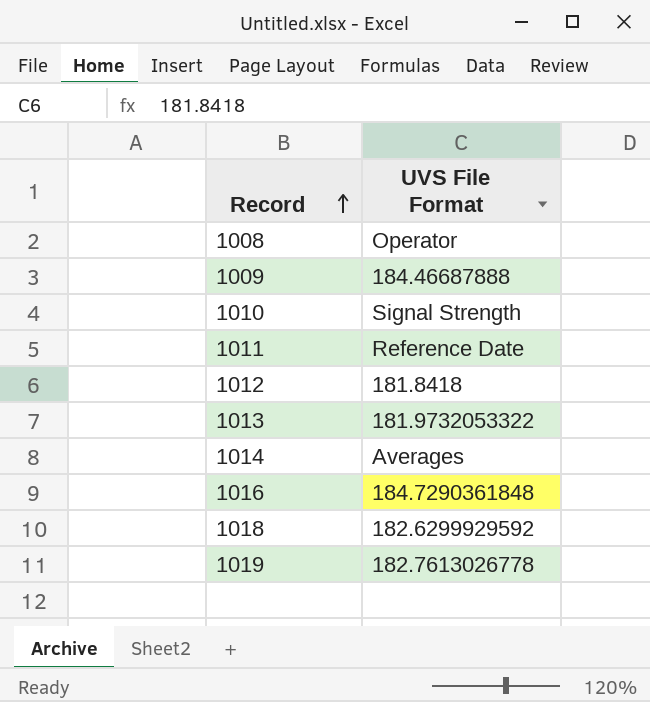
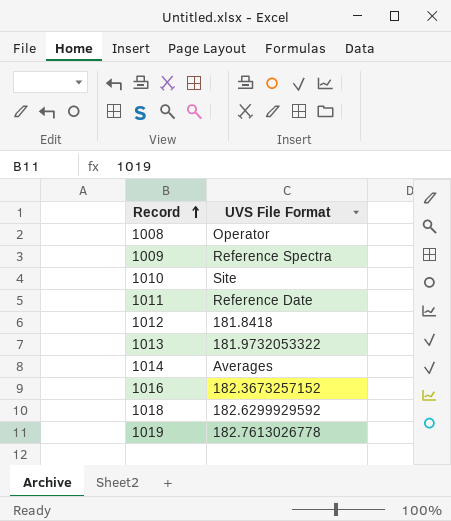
1009 | UVS File Format: 184.46687888 -> Reference Spectra
1010 | UVS File Format: Signal Strength -> Site
1016 | UVS File Format: 184.7290361848 -> 182.3673257152

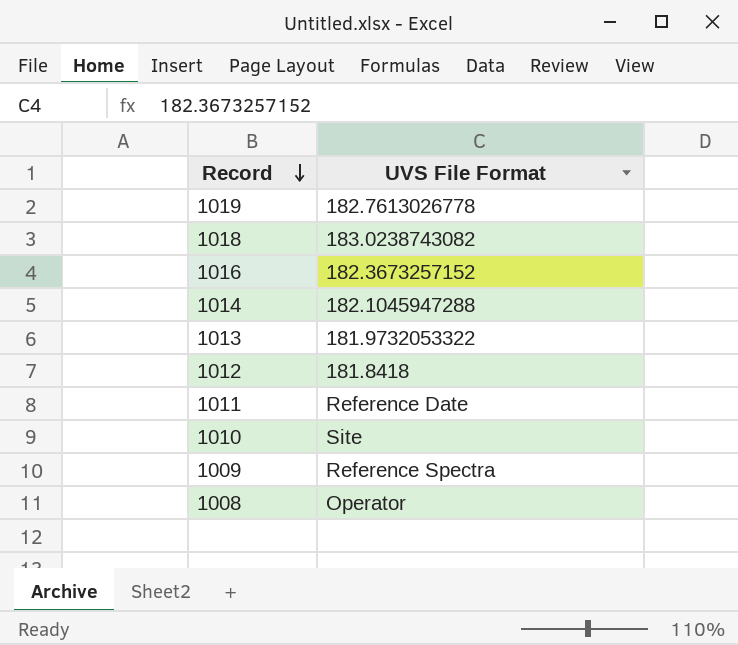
row order: Record ascending -> Record descending
1018 | UVS File Format: 182.6299929592 -> 183.0238743082
1014 | UVS File Format: Averages -> 182.1045947288

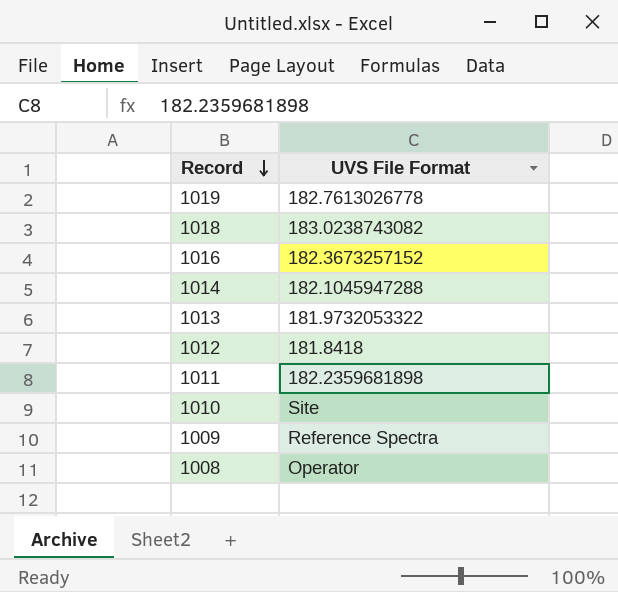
1011 | UVS File Format: Reference Date -> 182.2359681898

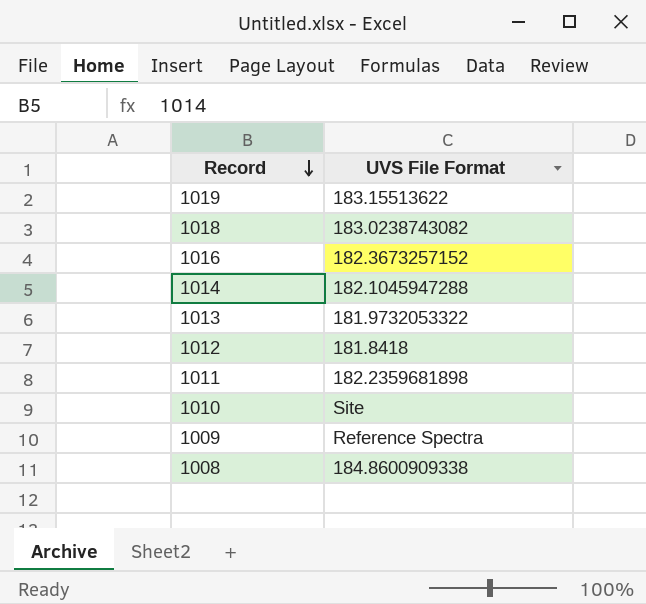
1019 | UVS File Format: 182.7613026778 -> 183.15513622
1008 | UVS File Format: Operator -> 184.8600909338

